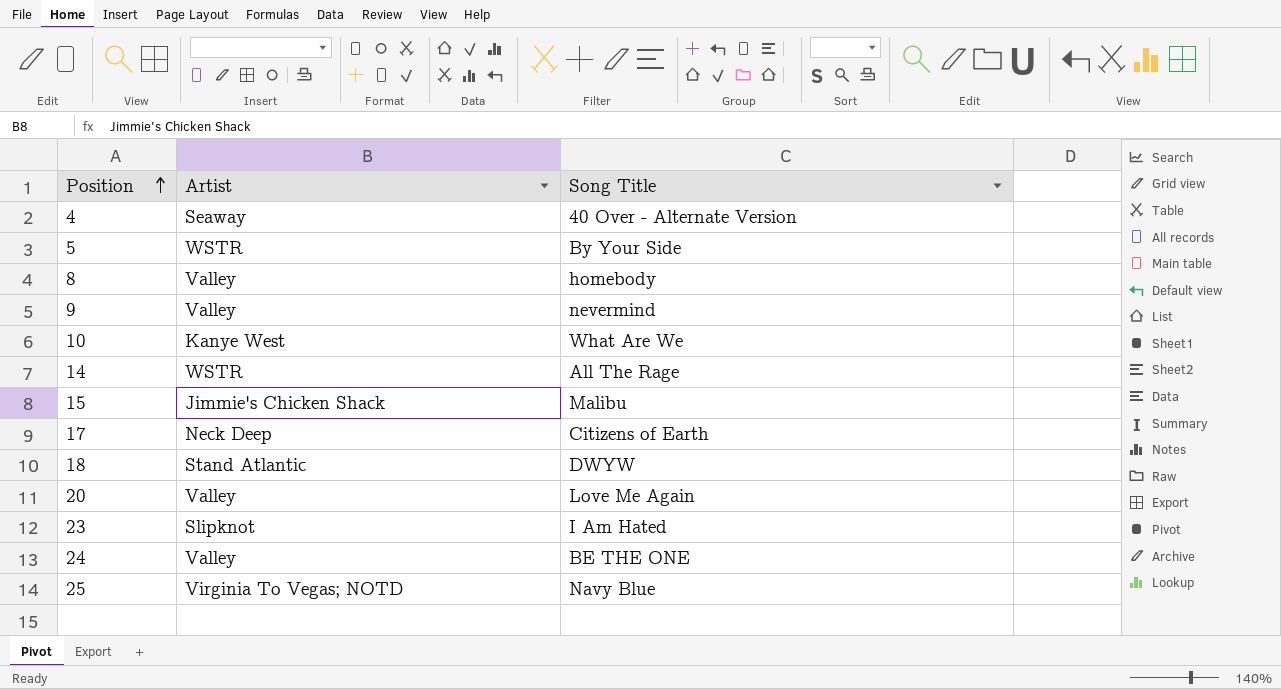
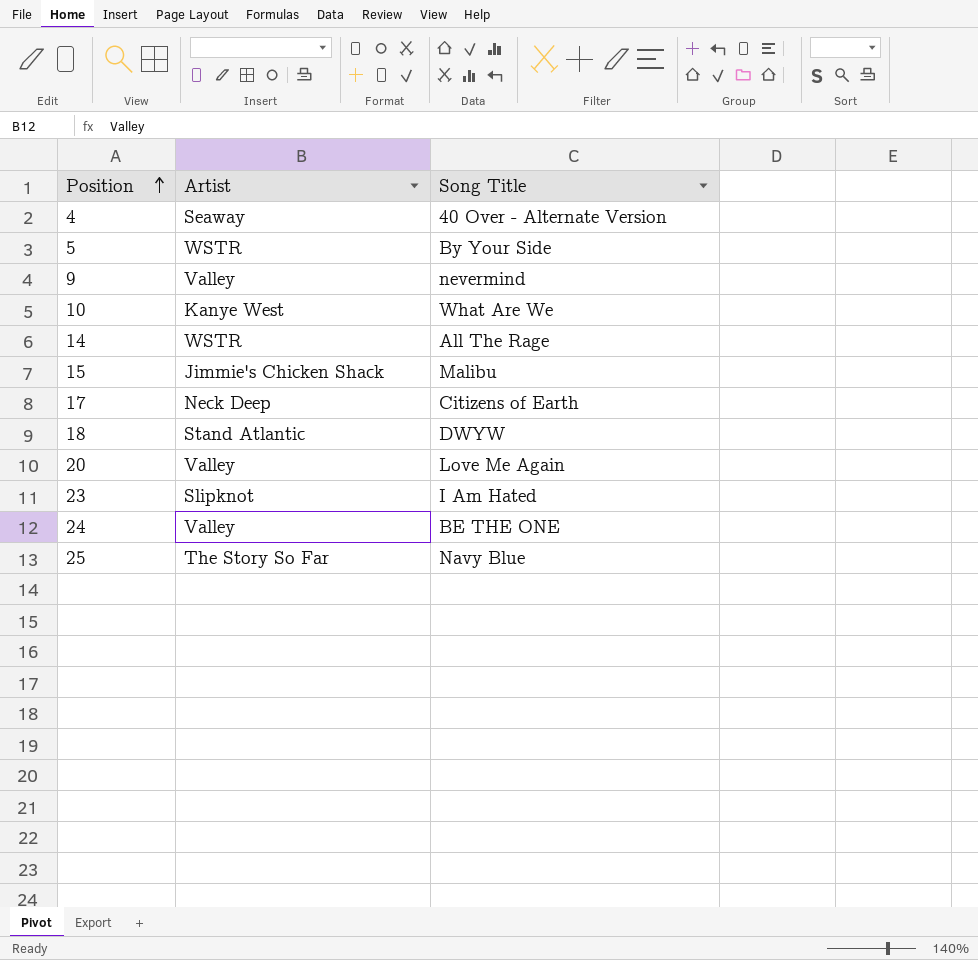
row 8: Valley | homebody -> none
25 | Artist: Virginia To Vegas; NOTD -> The Story So Far

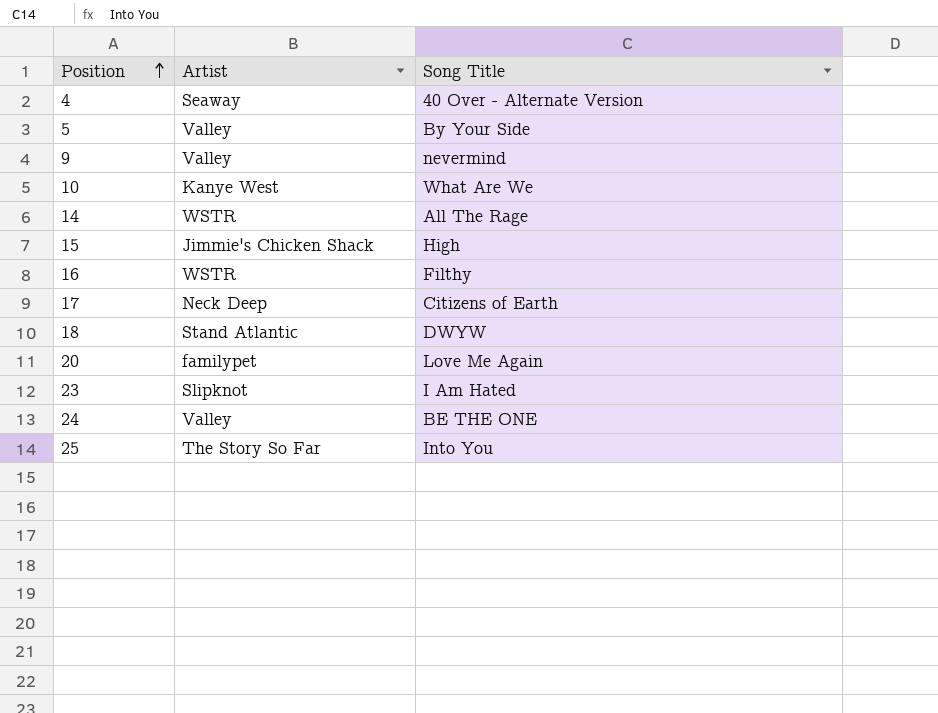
5 | Artist: WSTR -> Valley
15 | Song Title: Malibu -> High
row 16: none -> WSTR | Filthy
20 | Artist: Valley -> familypet
25 | Song Title: Navy Blue -> Into You

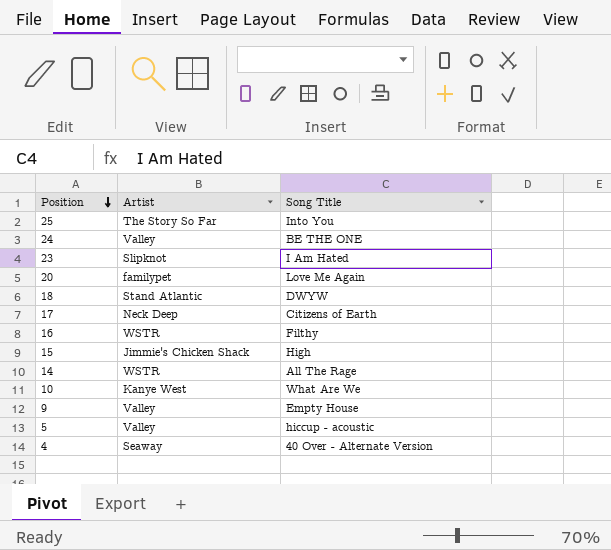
row order: Position ascending -> Position descending
9 | Song Title: nevermind -> Empty House
5 | Song Title: By Your Side -> hiccup - acoustic

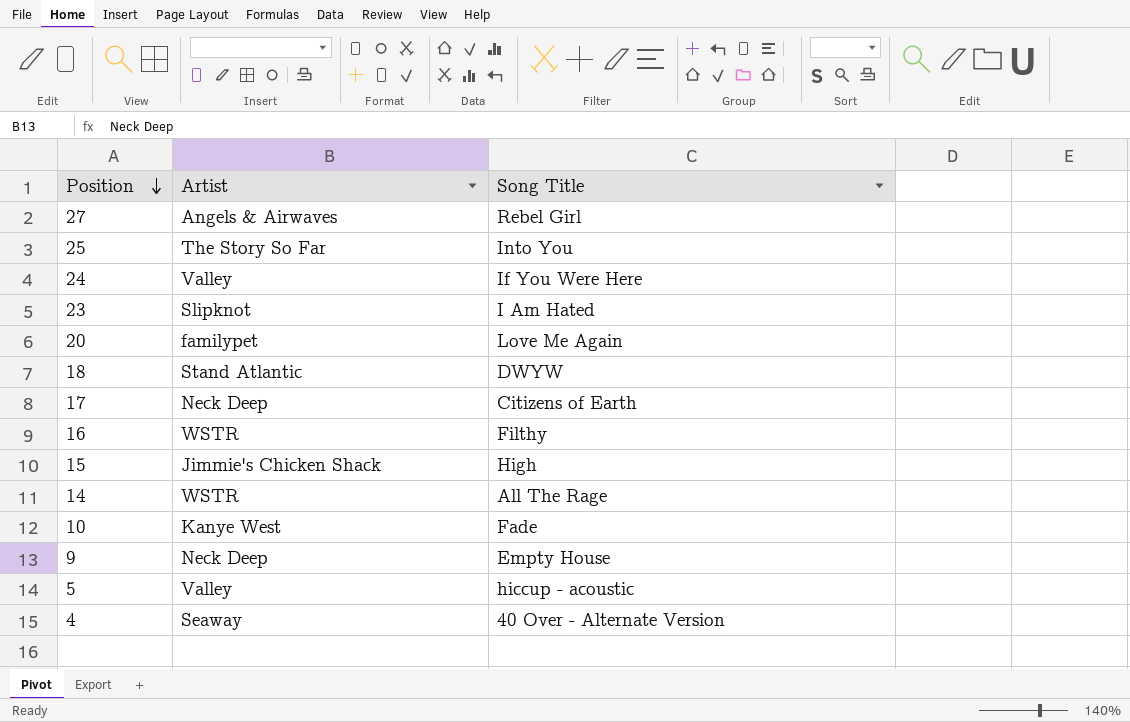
row 27: none -> Angels & Airwaves | Rebel Girl
24 | Song Title: BE THE ONE -> If You Were Here
10 | Song Title: What Are We -> Fade
9 | Artist: Valley -> Neck Deep

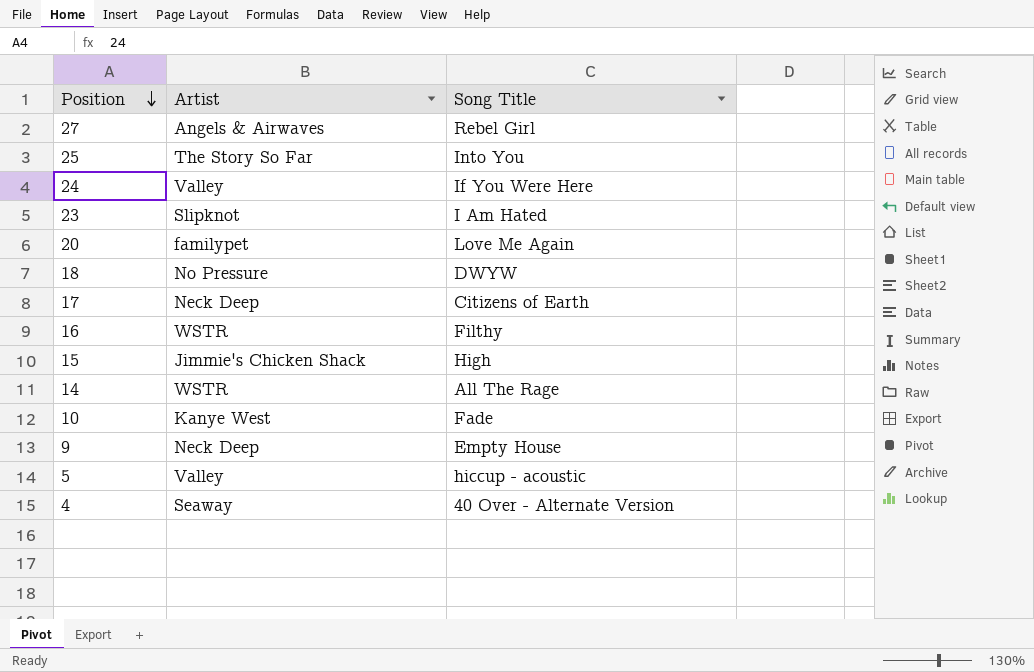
18 | Artist: Stand Atlantic -> No Pressure

